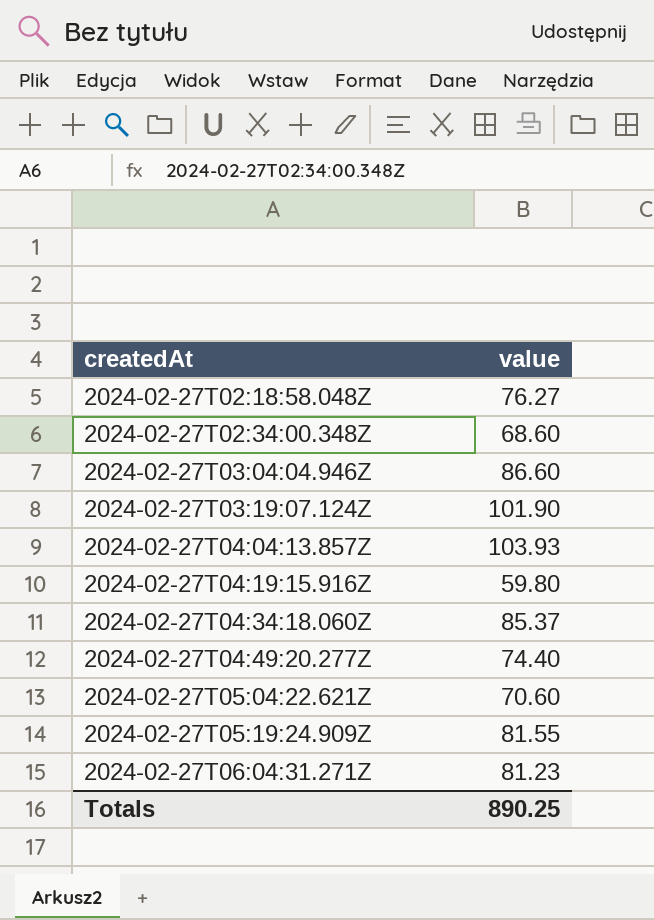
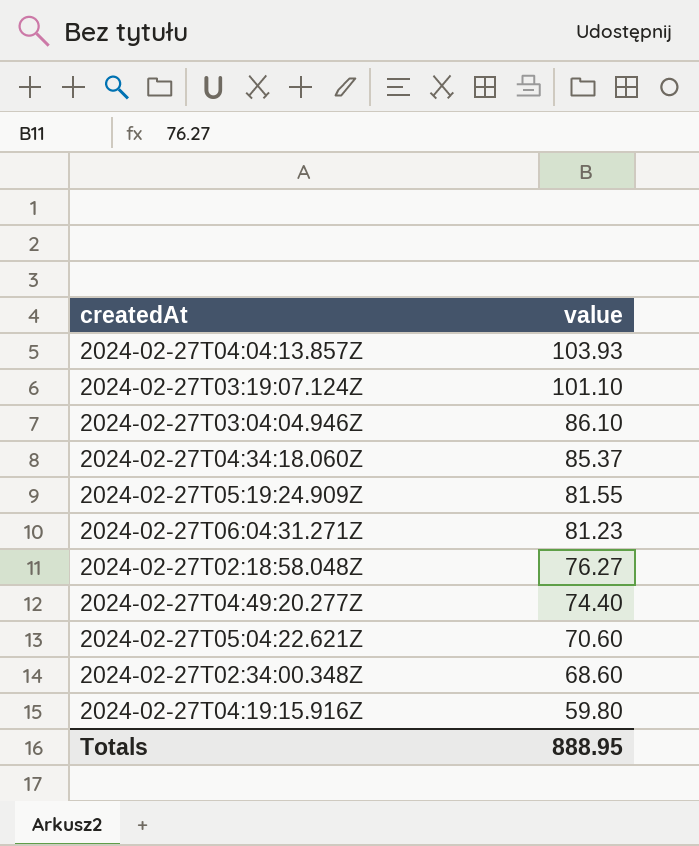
row order: createdAt ascending -> value descending
2024-02-27T03:19:07.124Z | value: 101.90 -> 101.10
2024-02-27T03:04:04.946Z | value: 86.60 -> 86.10
Totals | value: 890.25 -> 888.95

